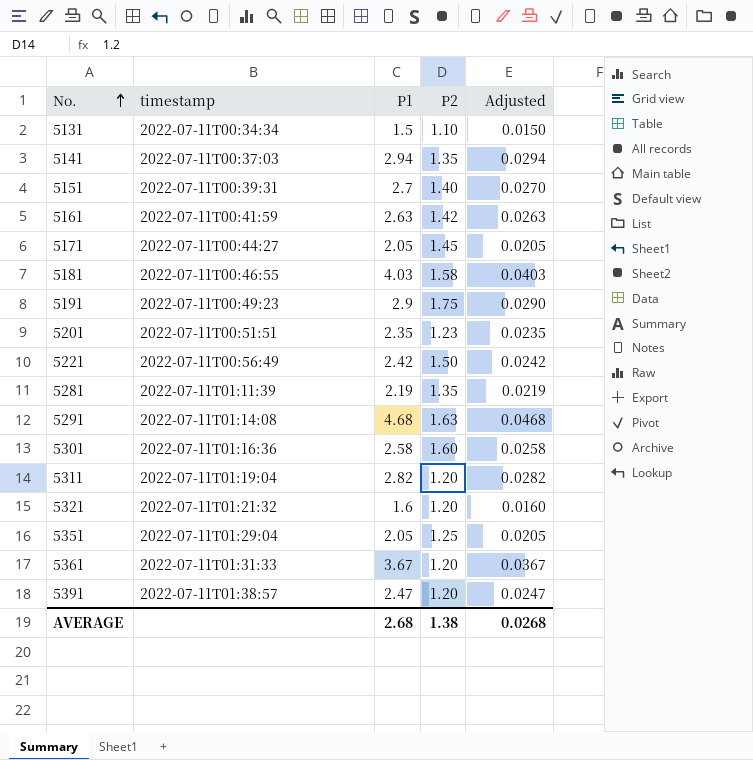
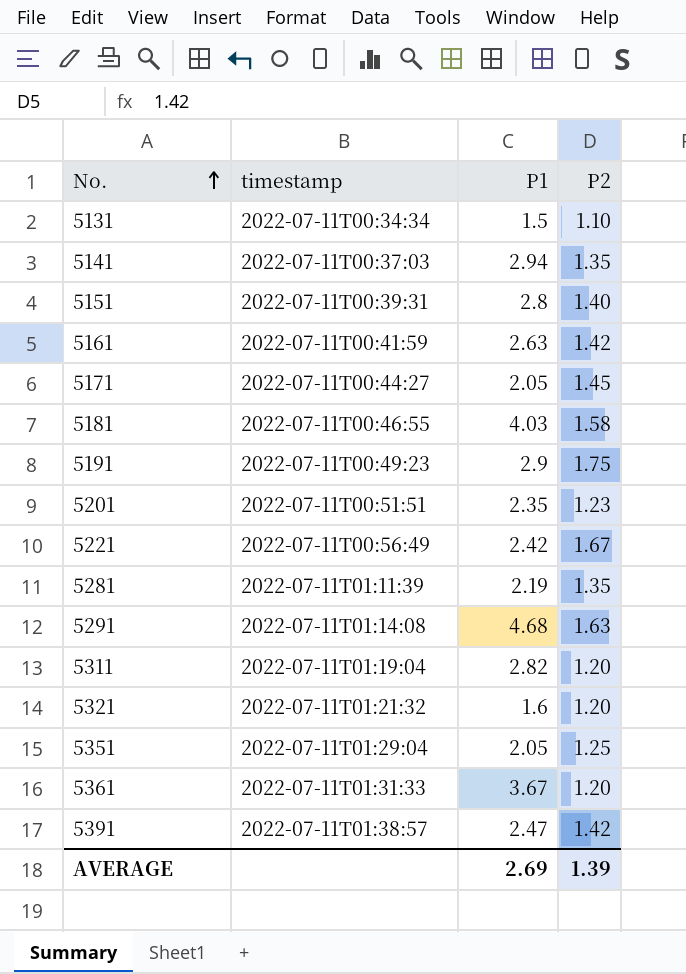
column Adjusted | formula: [P1] * 0.01 -> none
row 5301: 2022-07-11T01:16:36 | 2.58 | 1.60 | 0.0258 -> none
5151 | P1: 2.7 -> 2.8
5221 | P2: 1.50 -> 1.67
5391 | P2: 1.20 -> 1.42
AVERAGE | P1: 2.68 -> 2.69
AVERAGE | P2: 1.38 -> 1.39

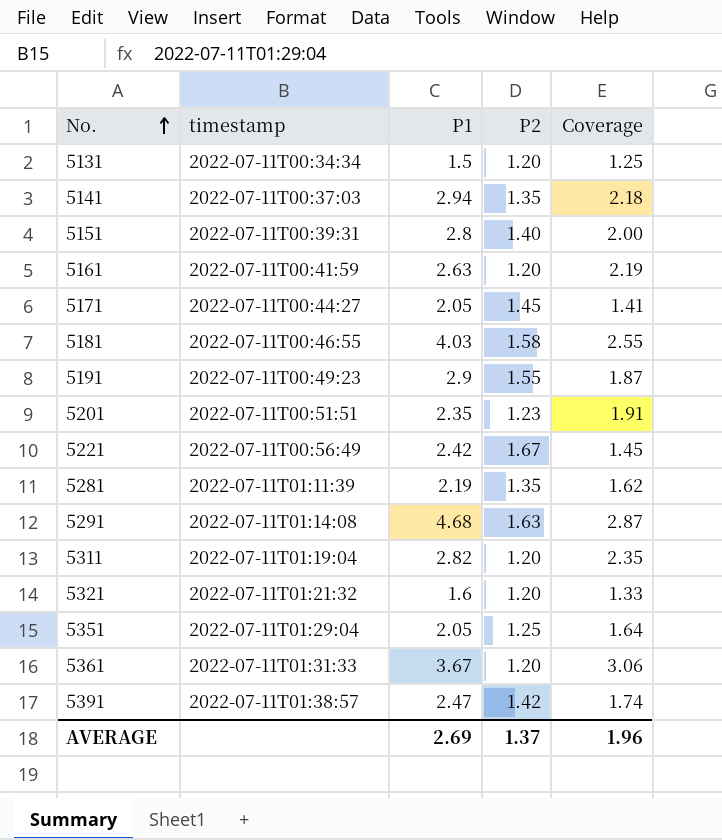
column Coverage | formula: none -> [P1] / [P2]
5131 | P2: 1.10 -> 1.20
5161 | P2: 1.42 -> 1.20
5191 | P2: 1.75 -> 1.55
AVERAGE | P2: 1.39 -> 1.37

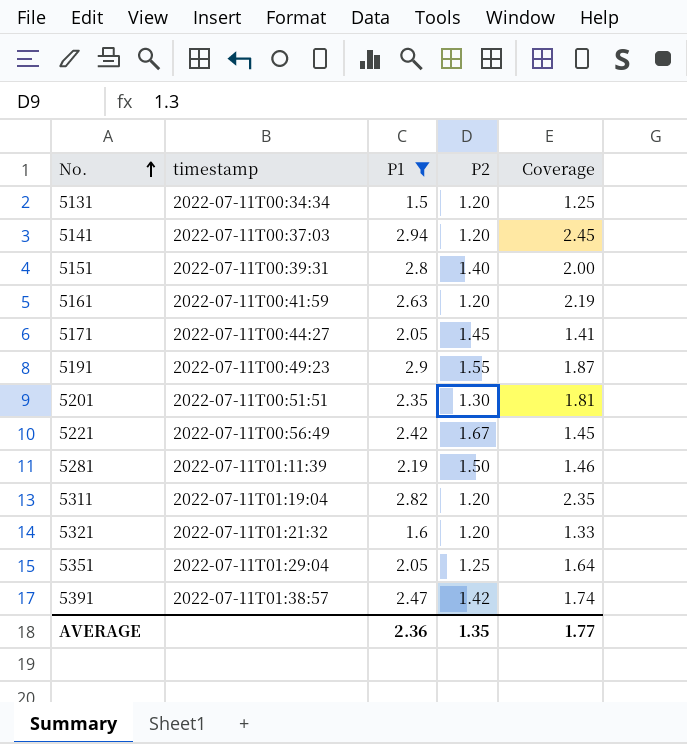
filter: none -> P1 <= 2.94
5141 | P2: 1.35 -> 1.20
5141 | Coverage: 2.18 -> 2.45
5201 | P2: 1.23 -> 1.30
5201 | Coverage: 1.91 -> 1.81
5281 | P2: 1.35 -> 1.50
5281 | Coverage: 1.62 -> 1.46
AVERAGE | P1: 2.69 -> 2.36
AVERAGE | P2: 1.37 -> 1.35
AVERAGE | Coverage: 1.96 -> 1.77

